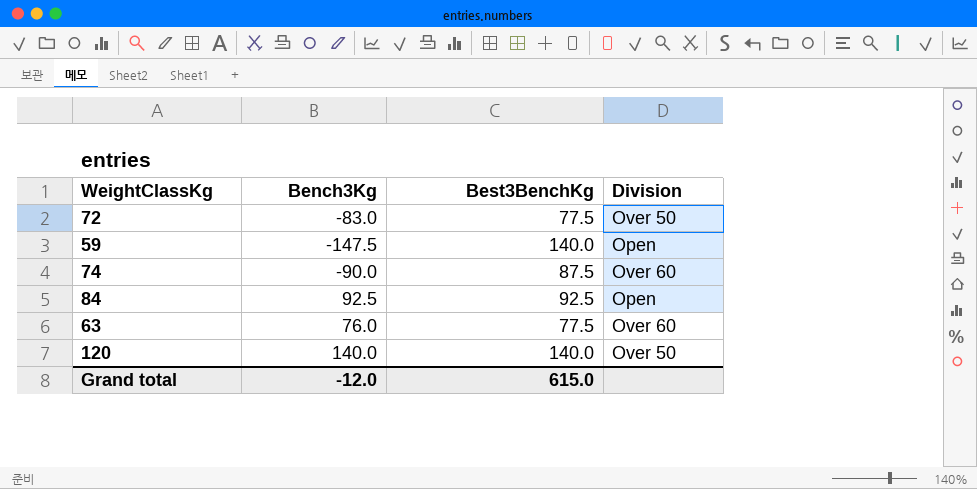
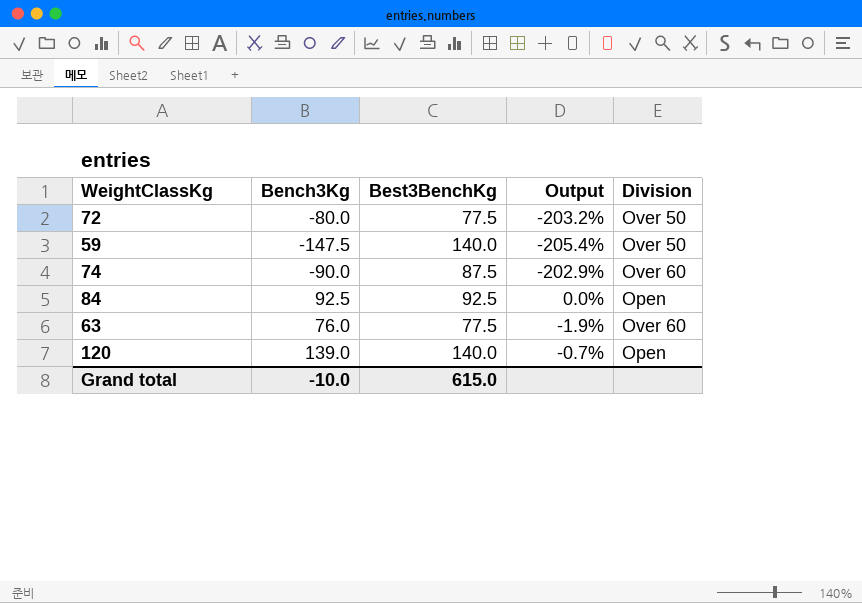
column Output | formula: none -> ([Bench3Kg] - [Best3BenchKg]) / [Best3BenchKg]
72 | Bench3Kg: -83.0 -> -80.0
59 | Division: Open -> Over 50
120 | Bench3Kg: 140.0 -> 139.0
120 | Division: Over 50 -> Open
Grand total | Bench3Kg: -12.0 -> -10.0

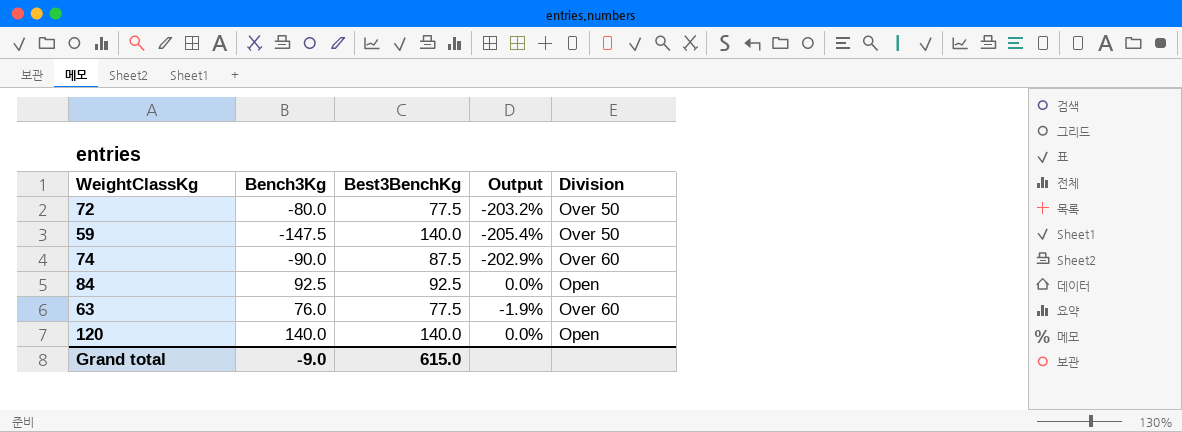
120 | Bench3Kg: 139.0 -> 140.0
120 | Output: -0.7% -> 0.0%
Grand total | Bench3Kg: -10.0 -> -9.0

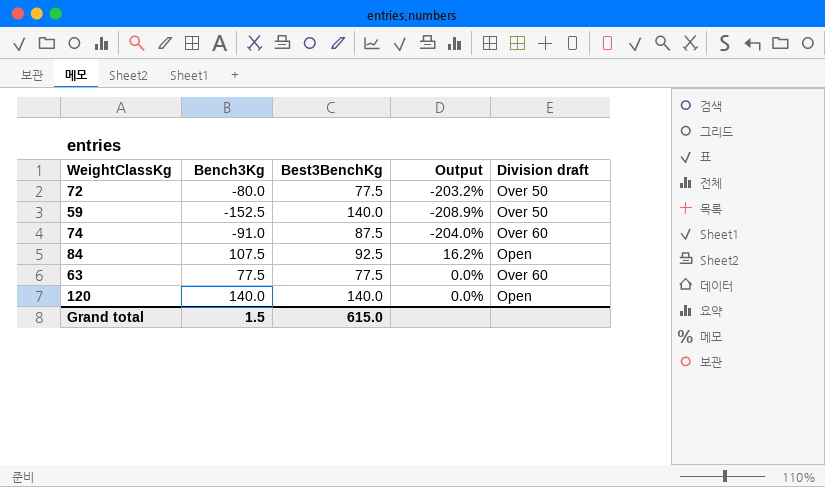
column name: Division -> Division draft
59 | Bench3Kg: -147.5 -> -152.5
59 | Output: -205.4% -> -208.9%
74 | Bench3Kg: -90.0 -> -91.0
74 | Output: -202.9% -> -204.0%
84 | Bench3Kg: 92.5 -> 107.5
84 | Output: 0.0% -> 16.2%
63 | Bench3Kg: 76.0 -> 77.5
63 | Output: -1.9% -> 0.0%
Grand total | Bench3Kg: -9.0 -> 1.5

